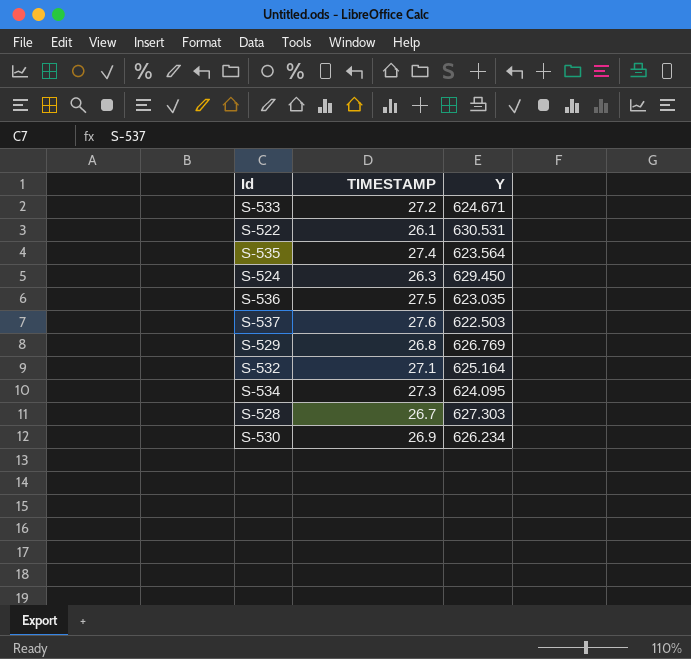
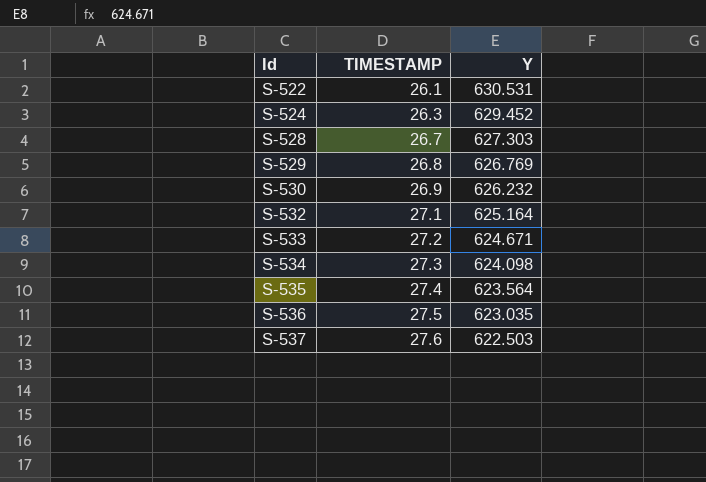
row order: none -> Id ascending
S-524 | Y: 629.450 -> 629.452
S-530 | Y: 626.234 -> 626.232
S-534 | Y: 624.095 -> 624.098

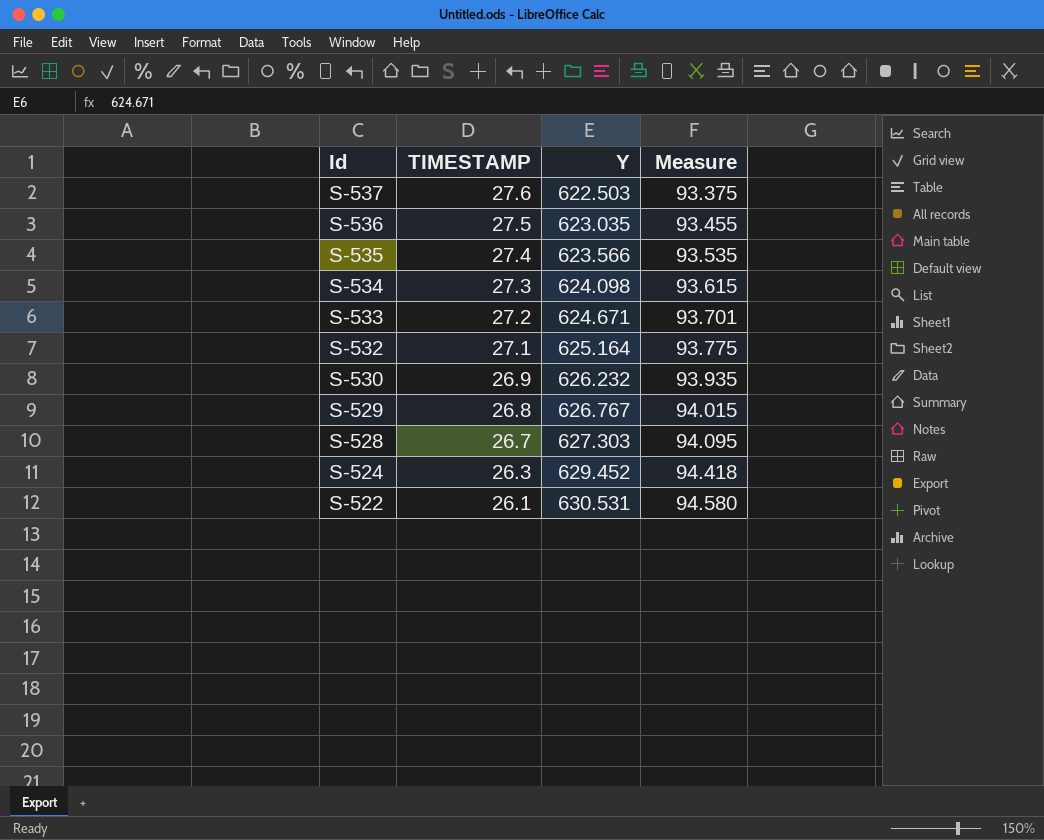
row order: Id ascending -> Id descending
column Measure | formula: none -> [Y] * 0.15
S-535 | Y: 623.564 -> 623.566
S-529 | Y: 626.769 -> 626.767

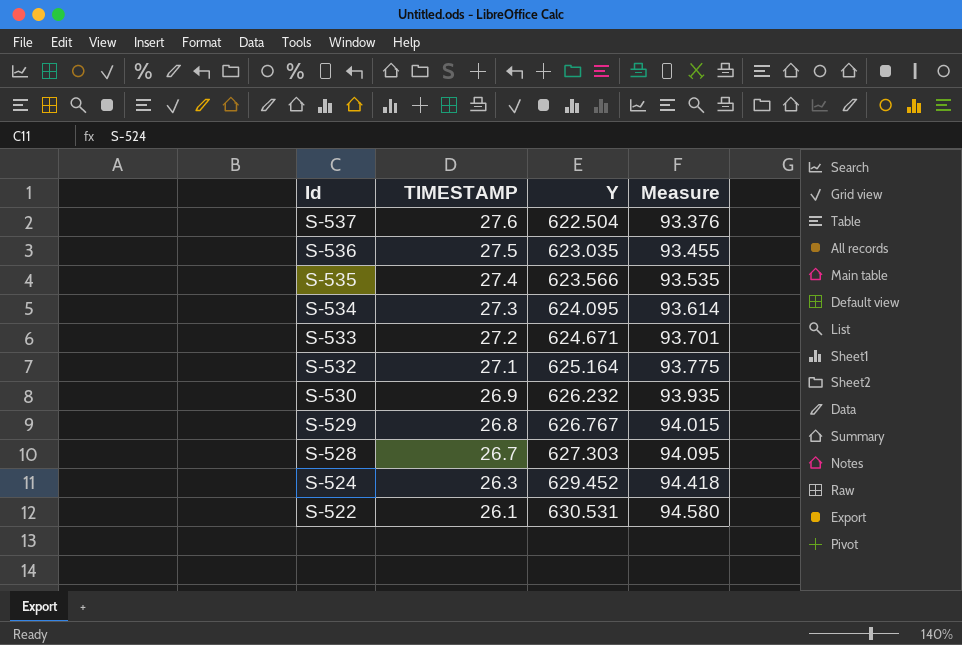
S-537 | Y: 622.503 -> 622.504
S-537 | Measure: 93.375 -> 93.376
S-534 | Y: 624.098 -> 624.095
S-534 | Measure: 93.615 -> 93.614

